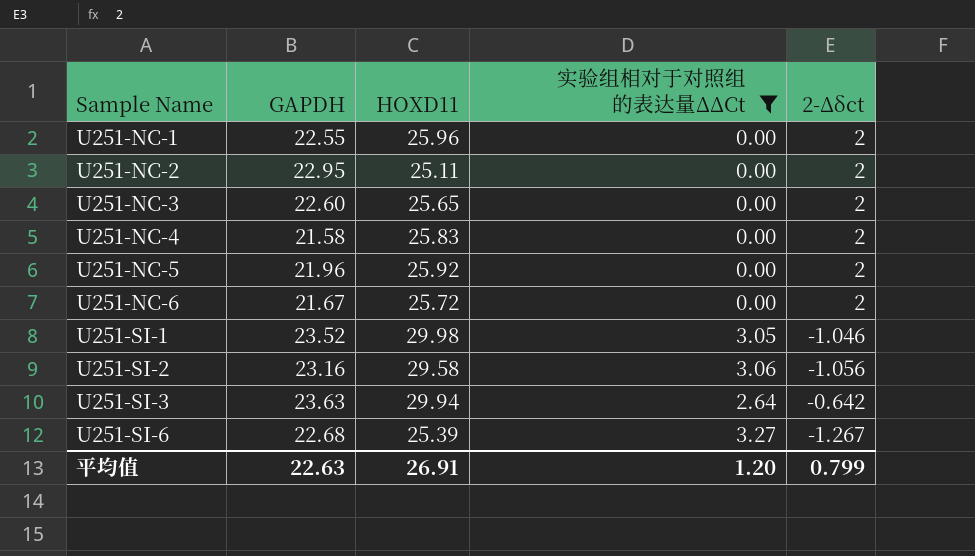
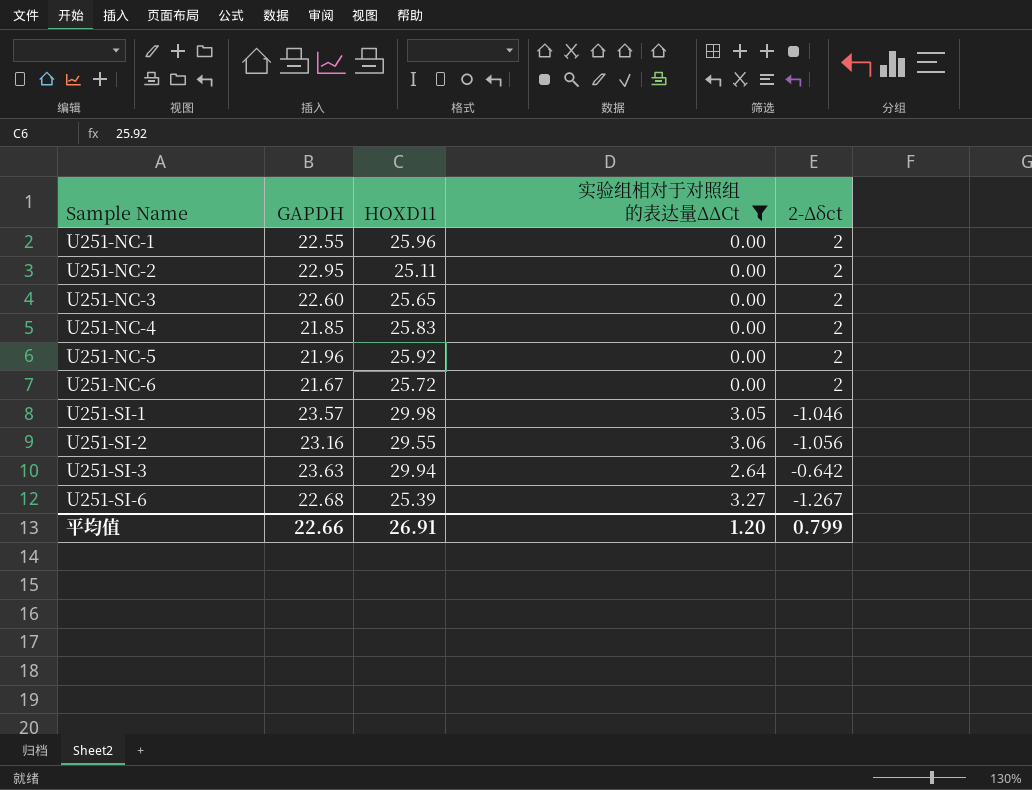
U251-NC-4 | GAPDH: 21.58 -> 21.85
U251-SI-1 | GAPDH: 23.52 -> 23.57
U251-SI-2 | HOXD11: 29.58 -> 29.55
平均值 | GAPDH: 22.63 -> 22.66

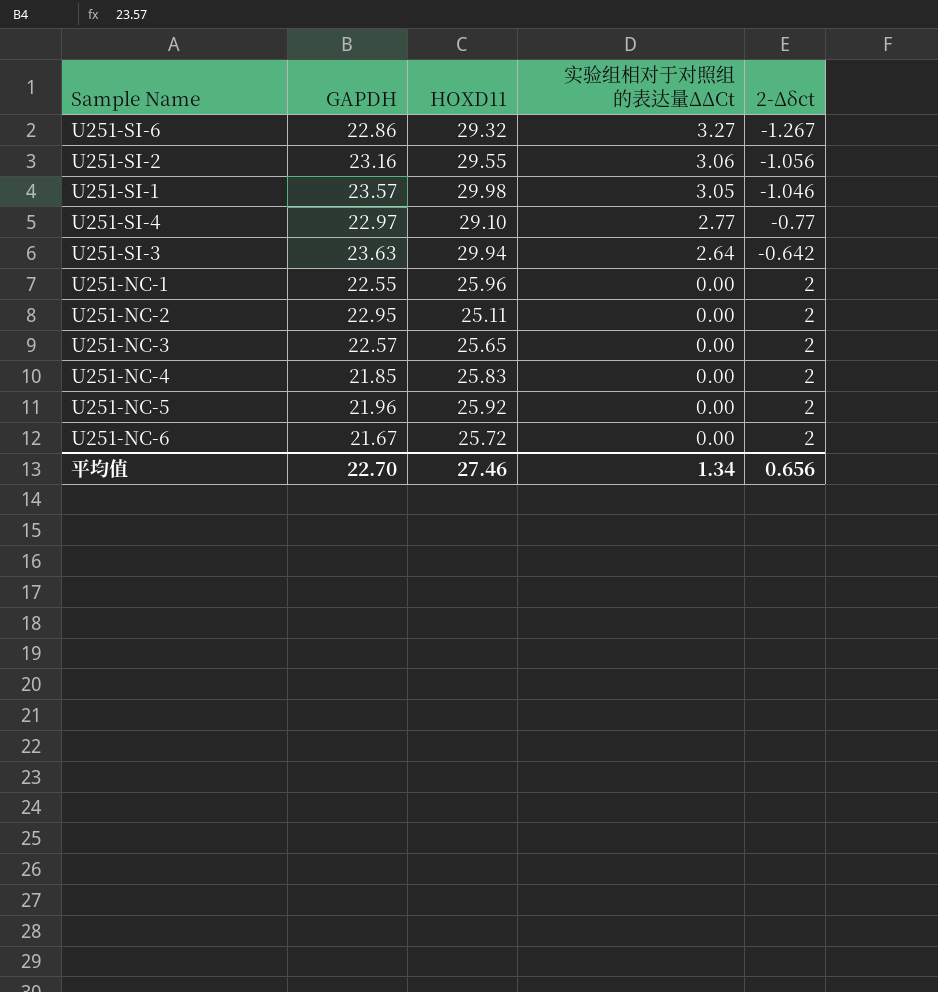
filter: 实验组相对于对照组的表达量ΔΔCt != 2.77 -> none
row order: Sample Name ascending -> 实验组相对于对照组的表达量ΔΔCt descending
U251-SI-6 | GAPDH: 22.68 -> 22.86
U251-SI-6 | HOXD11: 25.39 -> 29.32
U251-NC-3 | GAPDH: 22.60 -> 22.57
平均值 | GAPDH: 22.66 -> 22.70
平均值 | HOXD11: 26.91 -> 27.46
平均值 | 实验组相对于对照组的表达量ΔΔCt: 1.20 -> 1.34
平均值 | 2-Δδct: 0.799 -> 0.656

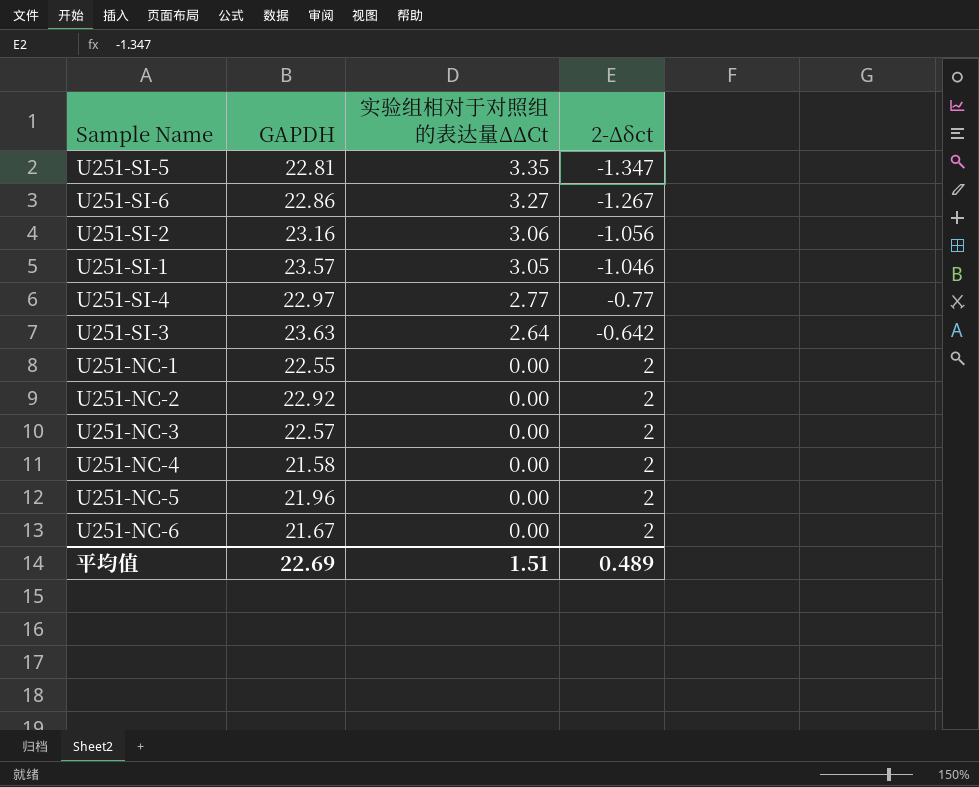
column HOXD11 | position: 3 -> none
row U251-SI-5: none -> 22.81 | 3.35 | -1.347
U251-NC-2 | GAPDH: 22.95 -> 22.92
U251-NC-4 | GAPDH: 21.85 -> 21.58
平均值 | GAPDH: 22.70 -> 22.69
平均值 | 实验组相对于对照组的表达量ΔΔCt: 1.34 -> 1.51
平均值 | 2-Δδct: 0.656 -> 0.489

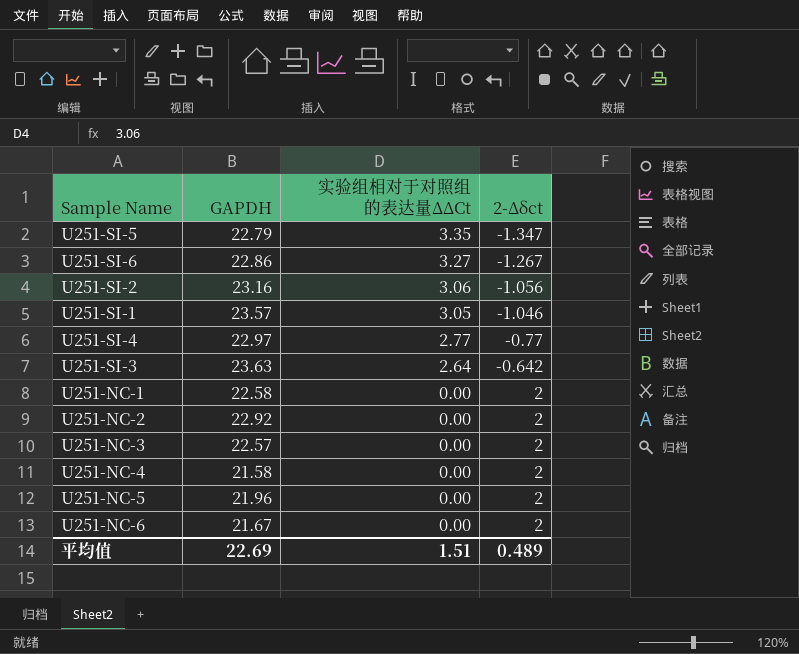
U251-SI-5 | GAPDH: 22.81 -> 22.79
U251-NC-1 | GAPDH: 22.55 -> 22.58

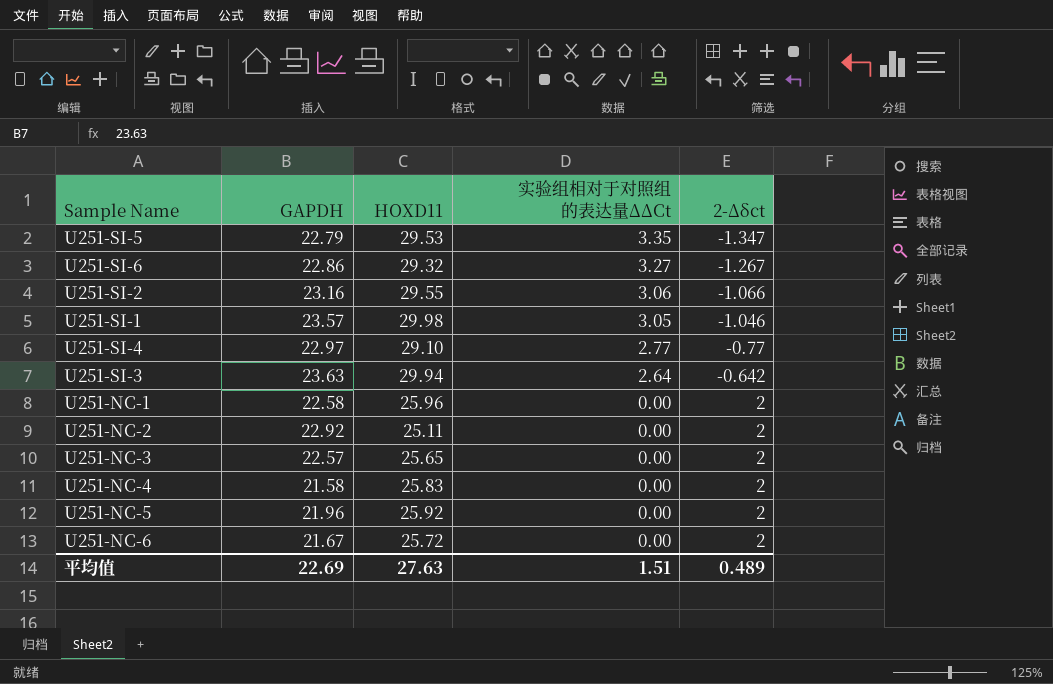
column HOXD11 | position: none -> 3
U251-SI-2 | 2-Δδct: -1.056 -> -1.066

